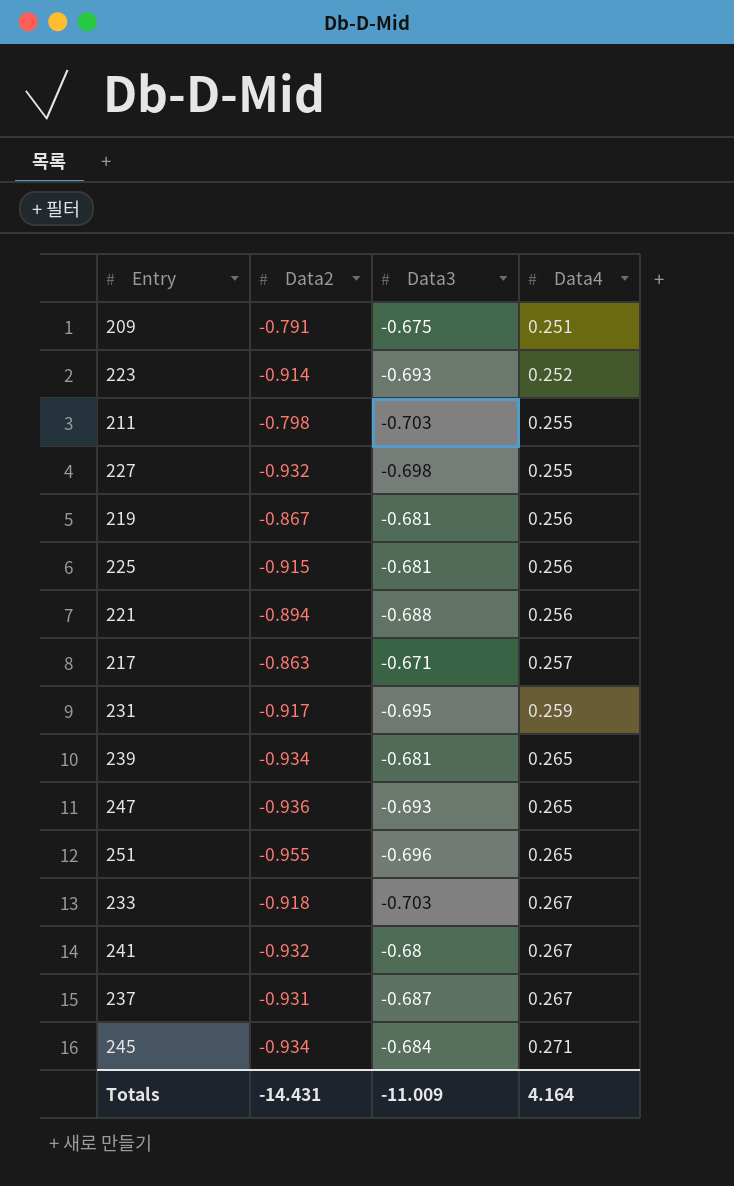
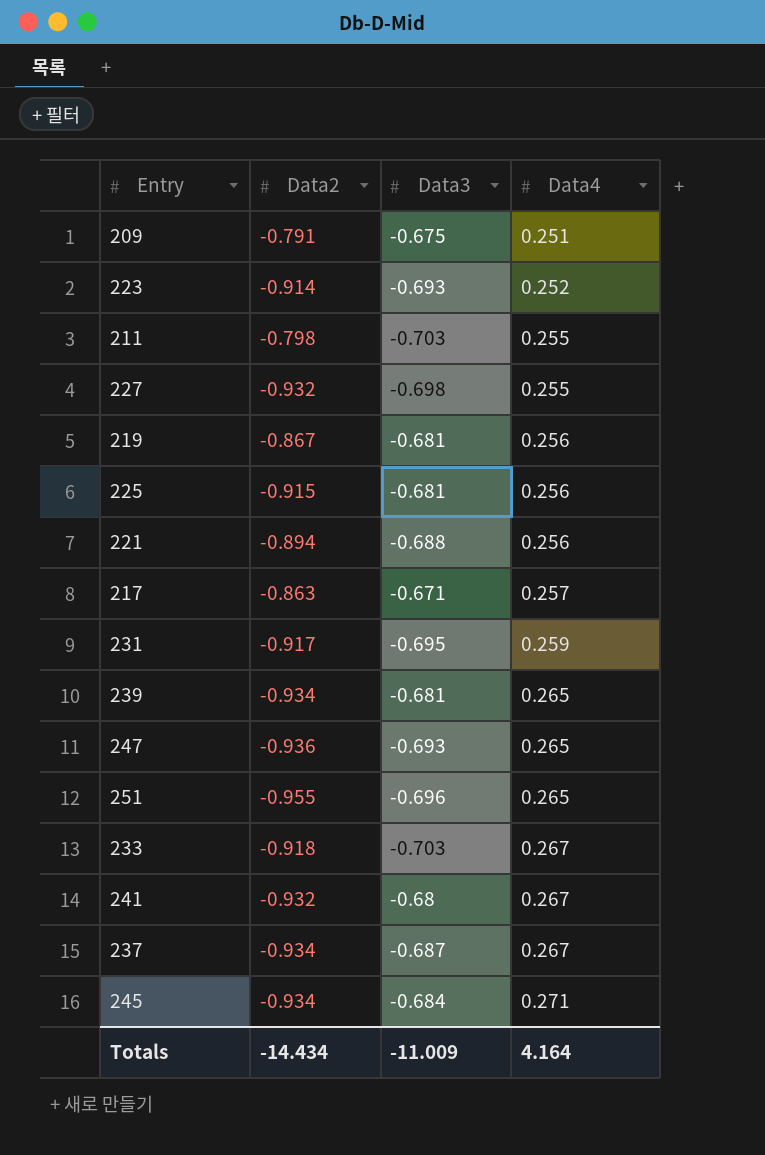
237 | Data2: -0.931 -> -0.934
Totals | Data2: -14.431 -> -14.434

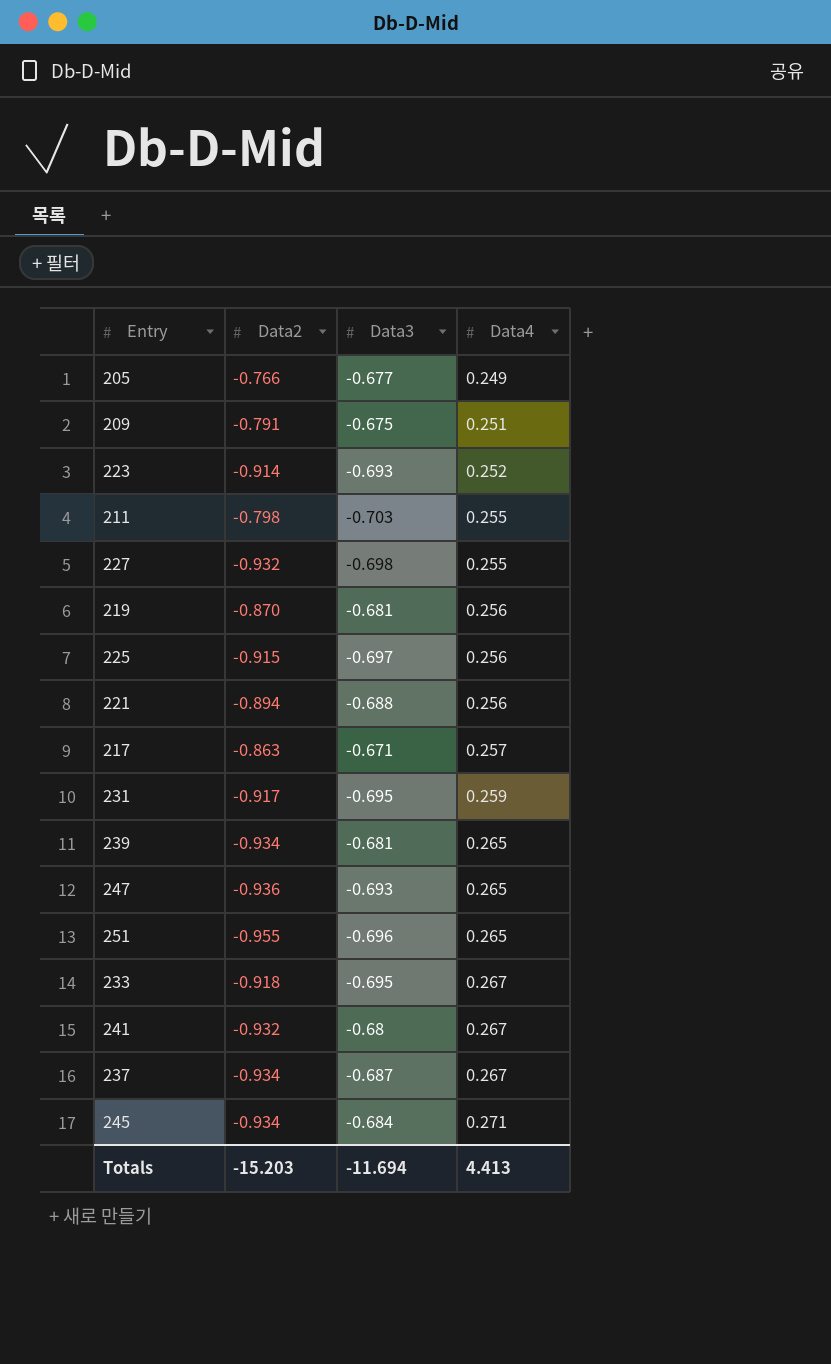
row 205: none -> -0.766 | -0.677 | 0.249
219 | Data2: -0.867 -> -0.870
225 | Data3: -0.681 -> -0.697
233 | Data3: -0.703 -> -0.695
Totals | Data2: -14.434 -> -15.203
Totals | Data3: -11.009 -> -11.694
Totals | Data4: 4.164 -> 4.413

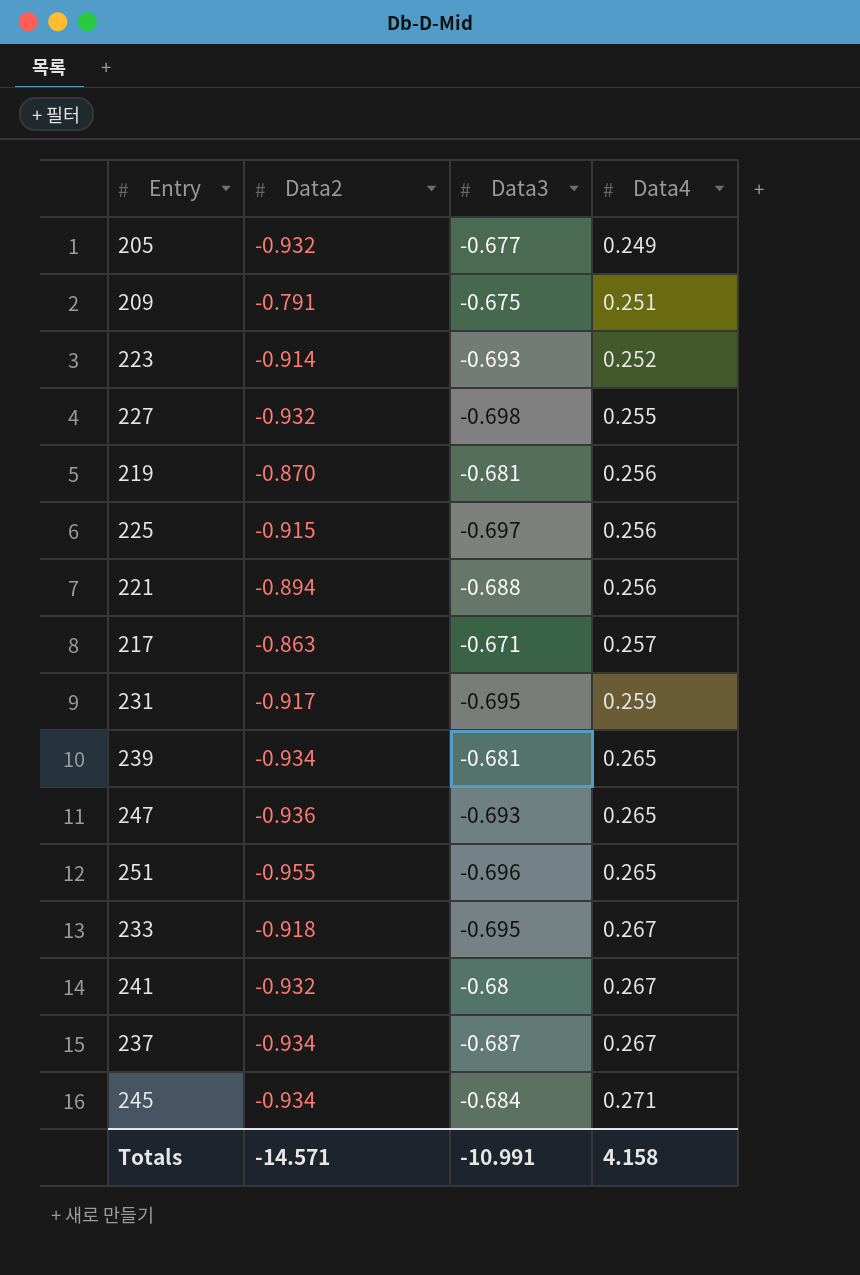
row 211: -0.798 | -0.703 | 0.255 -> none
205 | Data2: -0.766 -> -0.932
Totals | Data2: -15.203 -> -14.571
Totals | Data3: -11.694 -> -10.991
Totals | Data4: 4.413 -> 4.158

